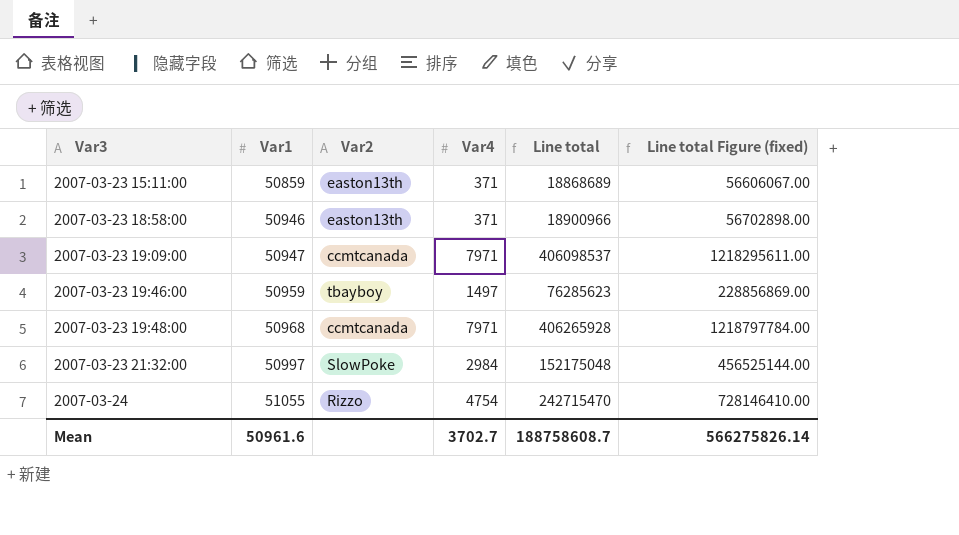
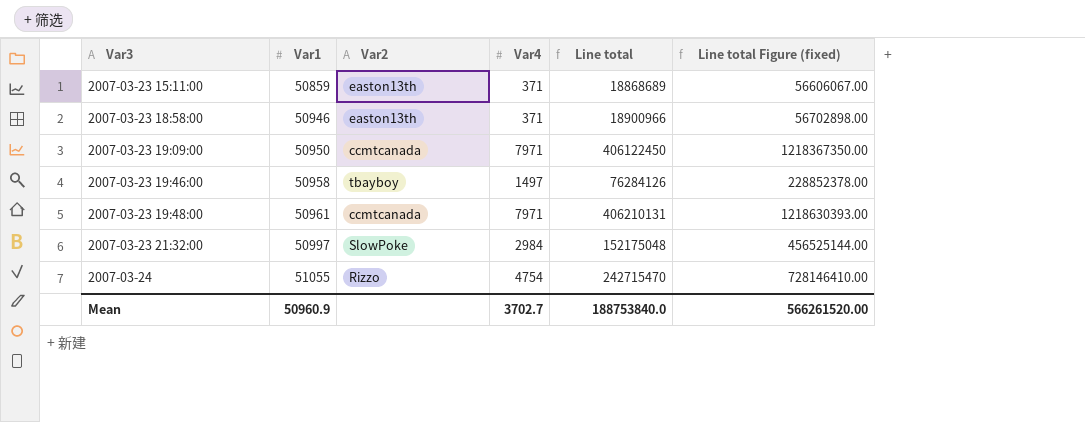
2007-03-23 19:09:00 | Var1: 50947 -> 50950
2007-03-23 19:09:00 | Line total: 406098537 -> 406122450
2007-03-23 19:09:00 | Line total Figure (fixed): 1218295611.00 -> 1218367350.00
2007-03-23 19:46:00 | Var1: 50959 -> 50958
2007-03-23 19:46:00 | Line total: 76285623 -> 76284126
2007-03-23 19:46:00 | Line total Figure (fixed): 228856869.00 -> 228852378.00
2007-03-23 19:48:00 | Var1: 50968 -> 50961
2007-03-23 19:48:00 | Line total: 406265928 -> 406210131
2007-03-23 19:48:00 | Line total Figure (fixed): 1218797784.00 -> 1218630393.00
Mean | Var1: 50961.6 -> 50960.9
Mean | Line total: 188758608.7 -> 188753840.0
Mean | Line total Figure (fixed): 566275826.14 -> 566261520.00

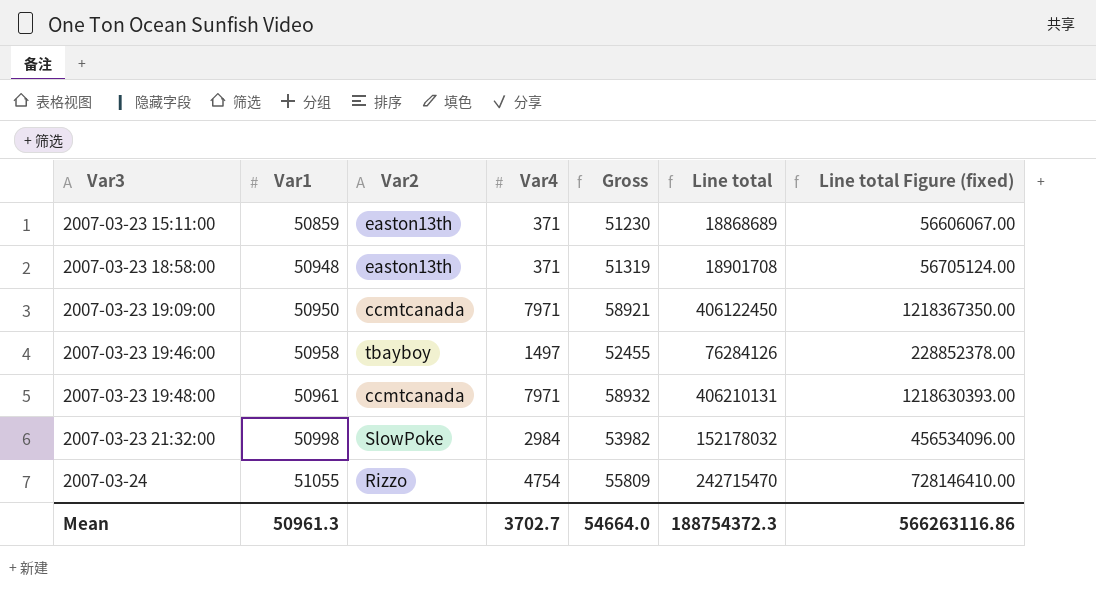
column Gross | formula: none -> [Var1] + [Var4]
2007-03-23 18:58:00 | Var1: 50946 -> 50948
2007-03-23 18:58:00 | Line total: 18900966 -> 18901708
2007-03-23 18:58:00 | Line total Figure (fixed): 56702898.00 -> 56705124.00
2007-03-23 21:32:00 | Var1: 50997 -> 50998
2007-03-23 21:32:00 | Line total: 152175048 -> 152178032
2007-03-23 21:32:00 | Line total Figure (fixed): 456525144.00 -> 456534096.00
Mean | Var1: 50960.9 -> 50961.3
Mean | Line total: 188753840.0 -> 188754372.3
Mean | Line total Figure (fixed): 566261520.00 -> 566263116.86

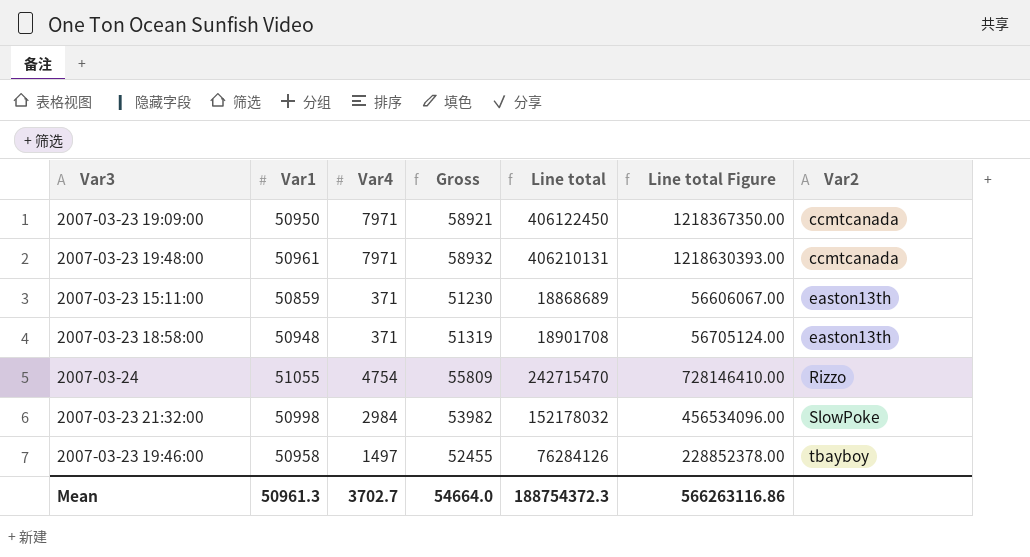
row order: Var3 ascending -> Var2 ascending
column name: Line total Figure (fixed) -> Line total Figure
column Var2 | position: 3 -> 7

